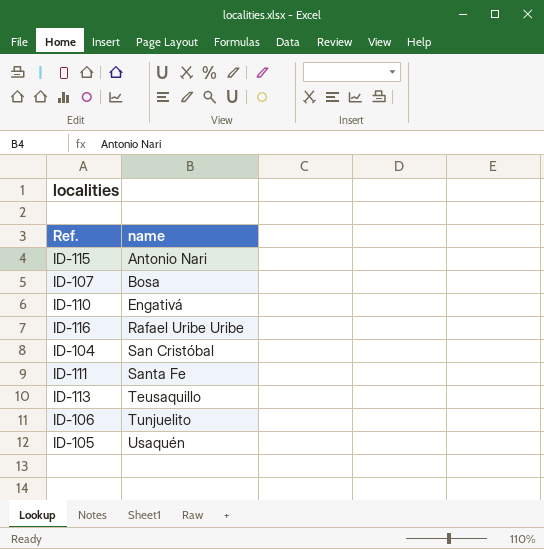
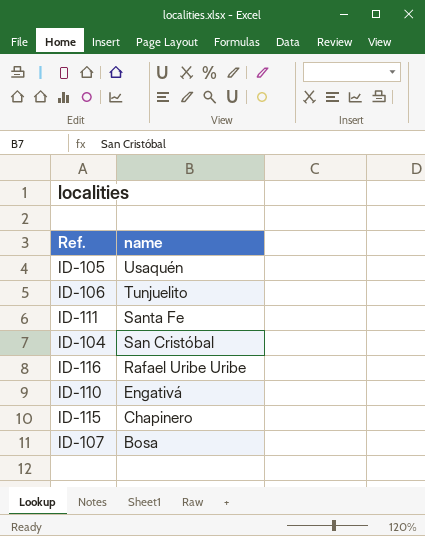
row order: name ascending -> name descending
row ID-113: Teusaquillo -> none
ID-115 | name: Antonio Nari -> Chapinero

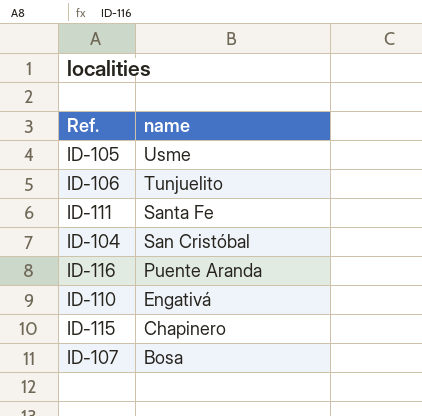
ID-105 | name: Usaquén -> Usme
ID-116 | name: Rafael Uribe Uribe -> Puente Aranda

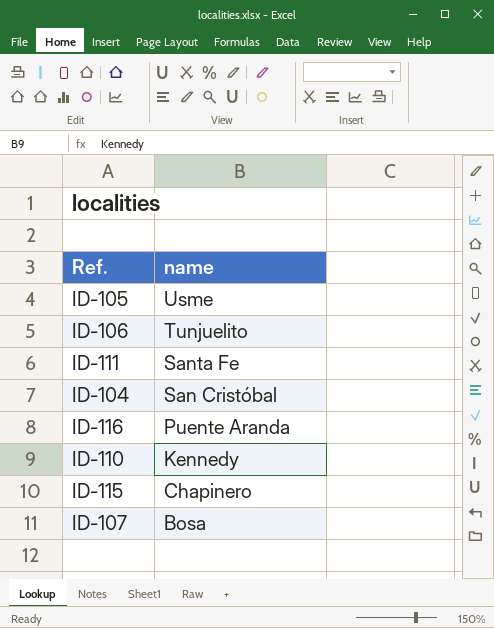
ID-110 | name: Engativá -> Kennedy

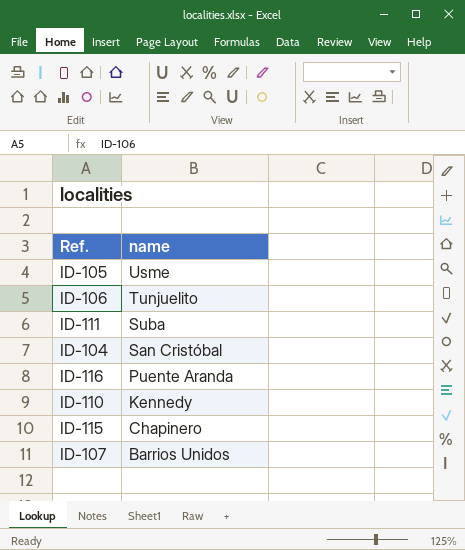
ID-111 | name: Santa Fe -> Suba
ID-107 | name: Bosa -> Barrios Unidos

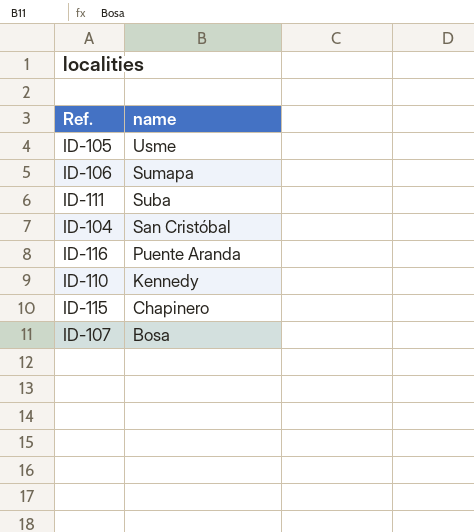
ID-106 | name: Tunjuelito -> Sumapa
ID-107 | name: Barrios Unidos -> Bosa

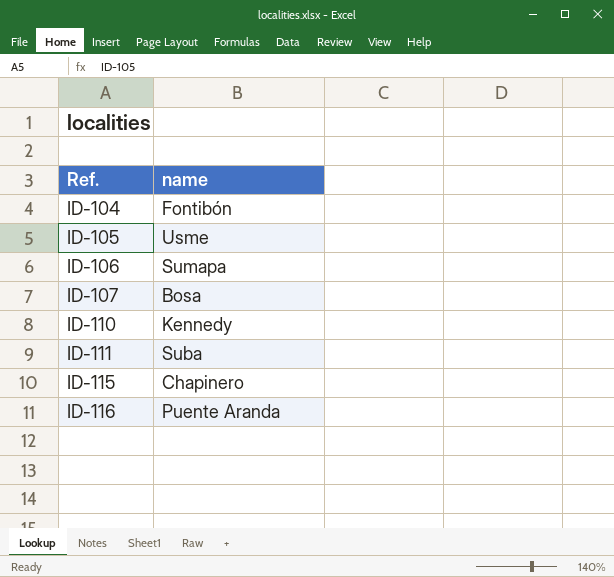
row order: name descending -> Ref. ascending
ID-104 | name: San Cristóbal -> Fontibón

